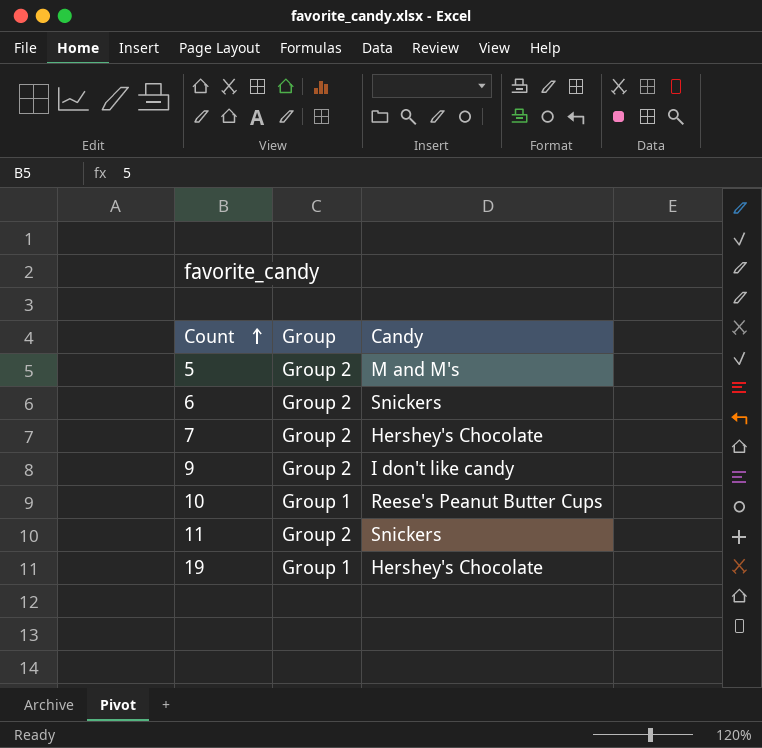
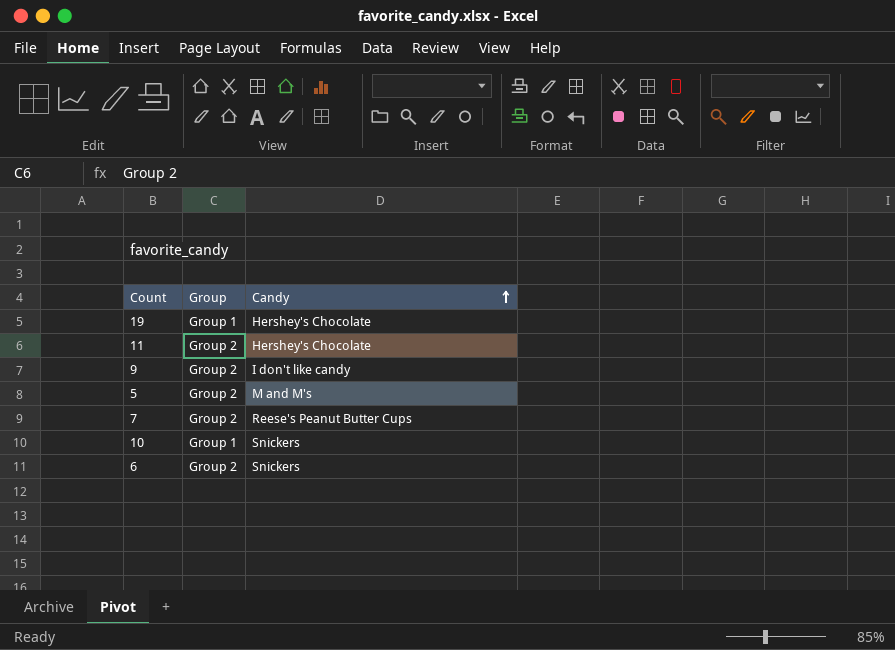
row order: Count ascending -> Candy ascending
11 | Candy: Snickers -> Hershey's Chocolate
7 | Candy: Hershey's Chocolate -> Reese's Peanut Butter Cups
10 | Candy: Reese's Peanut Butter Cups -> Snickers

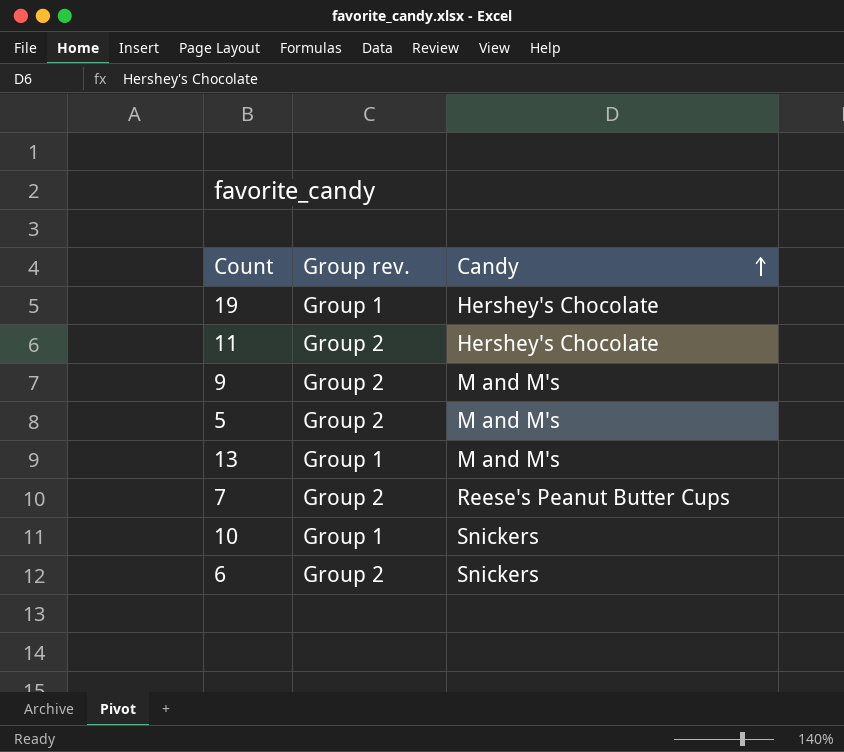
column name: Group -> Group rev.
9 | Candy: I don't like candy -> M and M's
row 13: none -> Group 1 | M and M's

